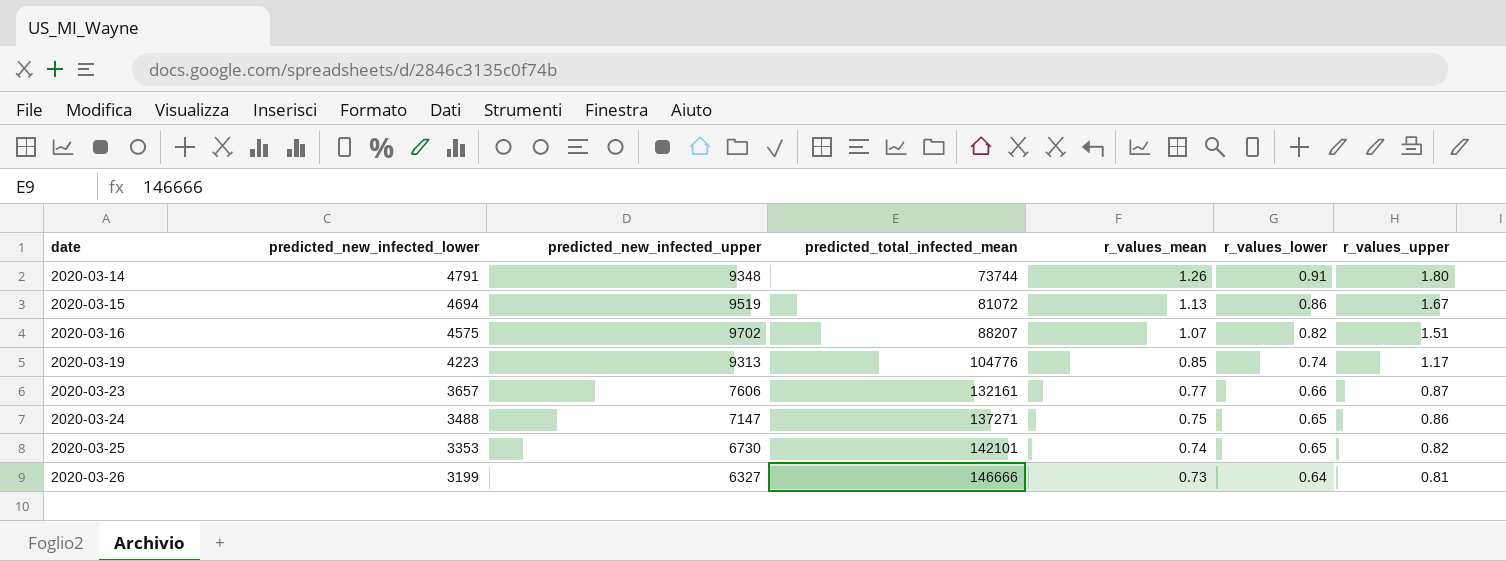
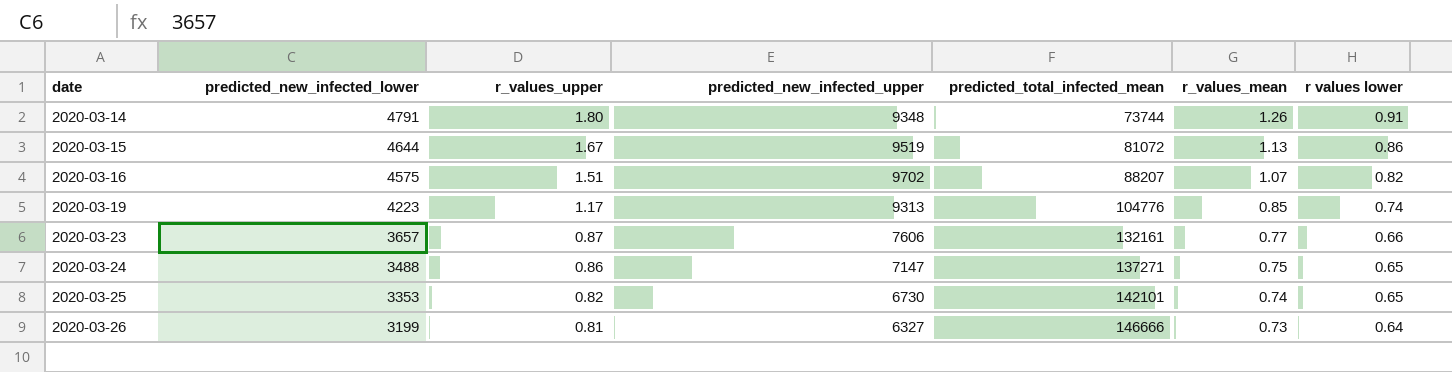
column r_values_upper | position: 7 -> 3
column name: r_values_lower -> r values lower
2020-03-15 | predicted_new_infected_lower: 4694 -> 4644

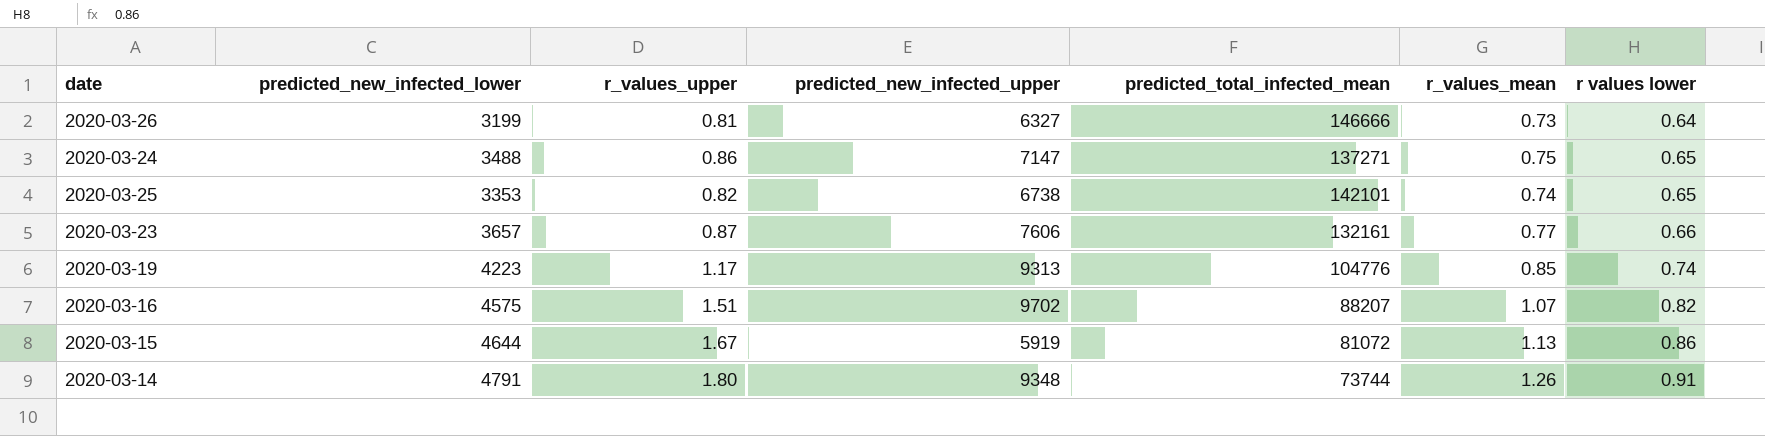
row order: date ascending -> r values lower ascending
2020-03-25 | predicted_new_infected_upper: 6730 -> 6738
2020-03-15 | predicted_new_infected_upper: 9519 -> 5919

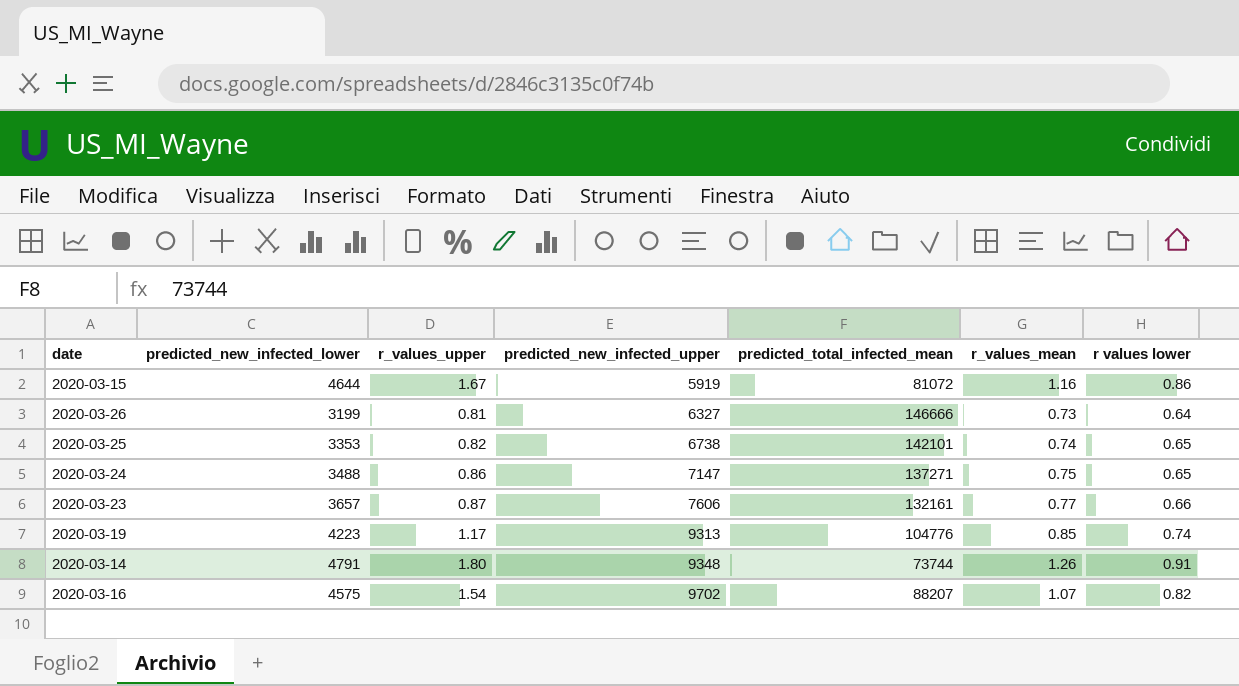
row order: r values lower ascending -> predicted_new_infected_upper ascending
2020-03-15 | r_values_mean: 1.13 -> 1.16
2020-03-16 | r_values_upper: 1.51 -> 1.54

